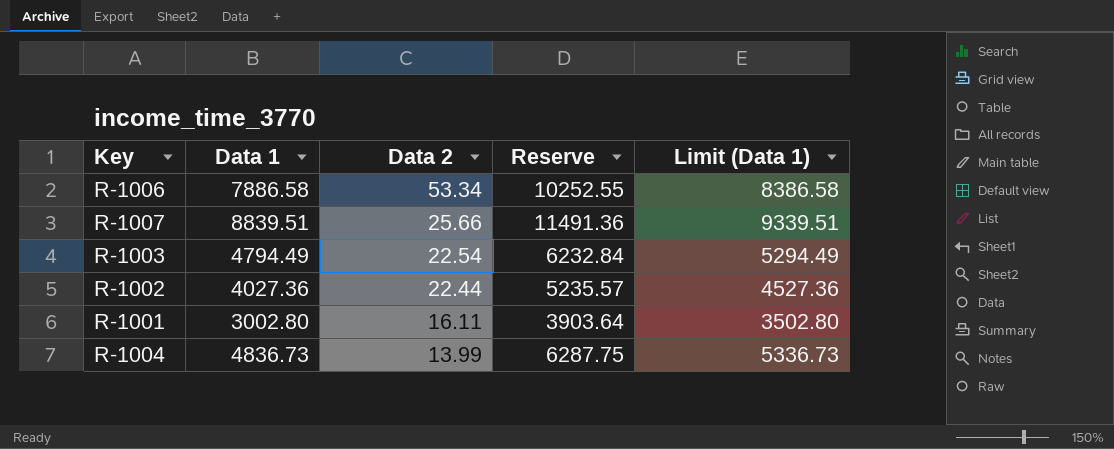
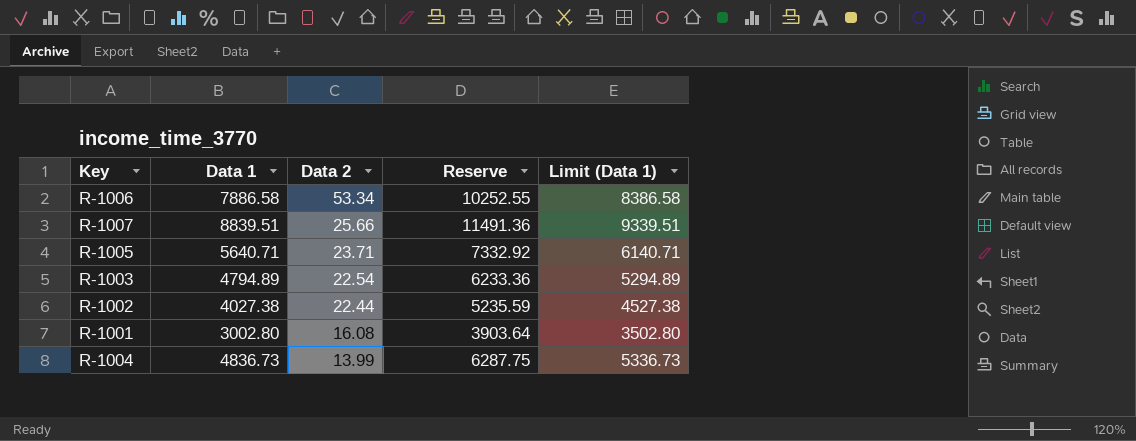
row R-1005: none -> 5640.71 | 23.71 | 7332.92 | 6140.71
R-1003 | Data 1: 4794.49 -> 4794.89
R-1003 | Reserve: 6232.84 -> 6233.36
R-1003 | Limit (Data 1): 5294.49 -> 5294.89
R-1002 | Data 1: 4027.36 -> 4027.38
R-1002 | Reserve: 5235.57 -> 5235.59
R-1002 | Limit (Data 1): 4527.36 -> 4527.38
R-1001 | Data 2: 16.11 -> 16.08

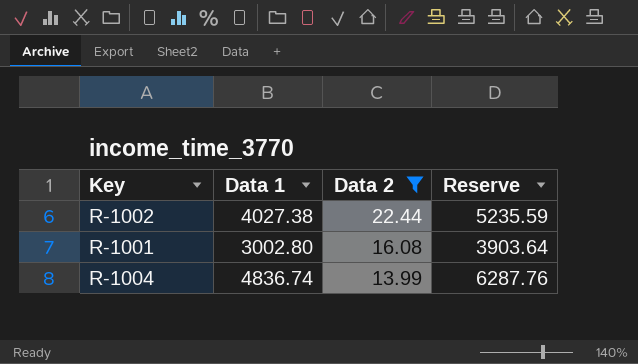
filter: none -> Data 2 <= 22.44
column Limit (Data 1) | formula: [Data 1] + 500 -> none
R-1004 | Data 1: 4836.73 -> 4836.74
R-1004 | Reserve: 6287.75 -> 6287.76

